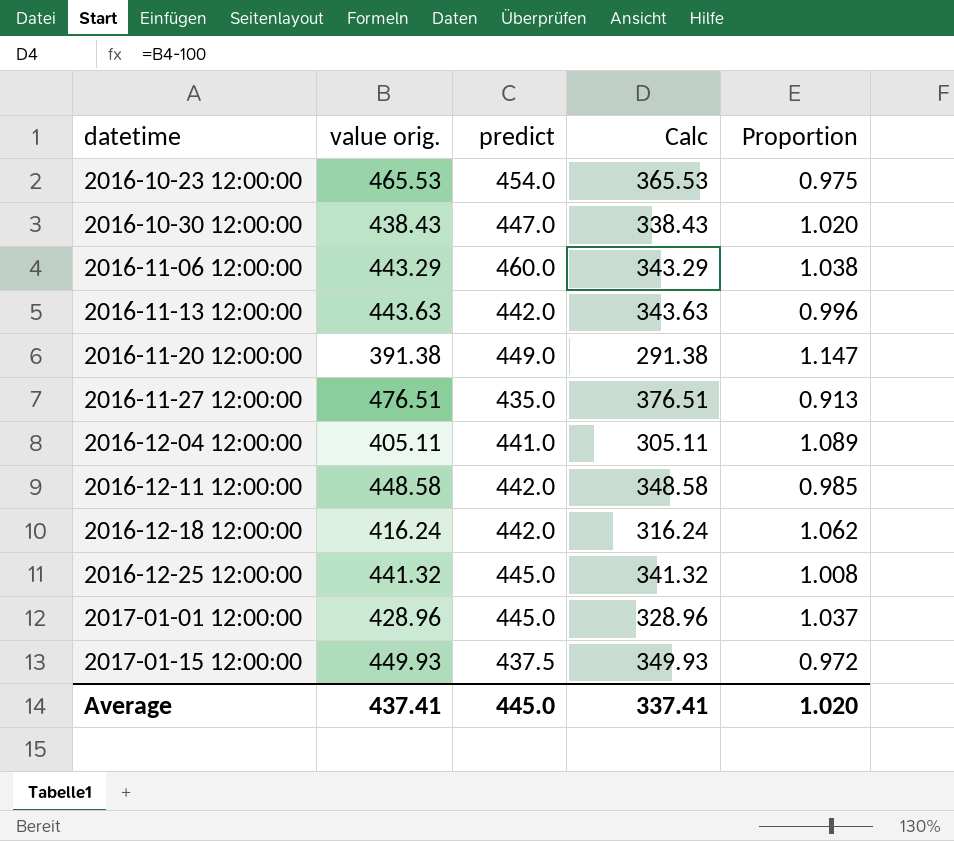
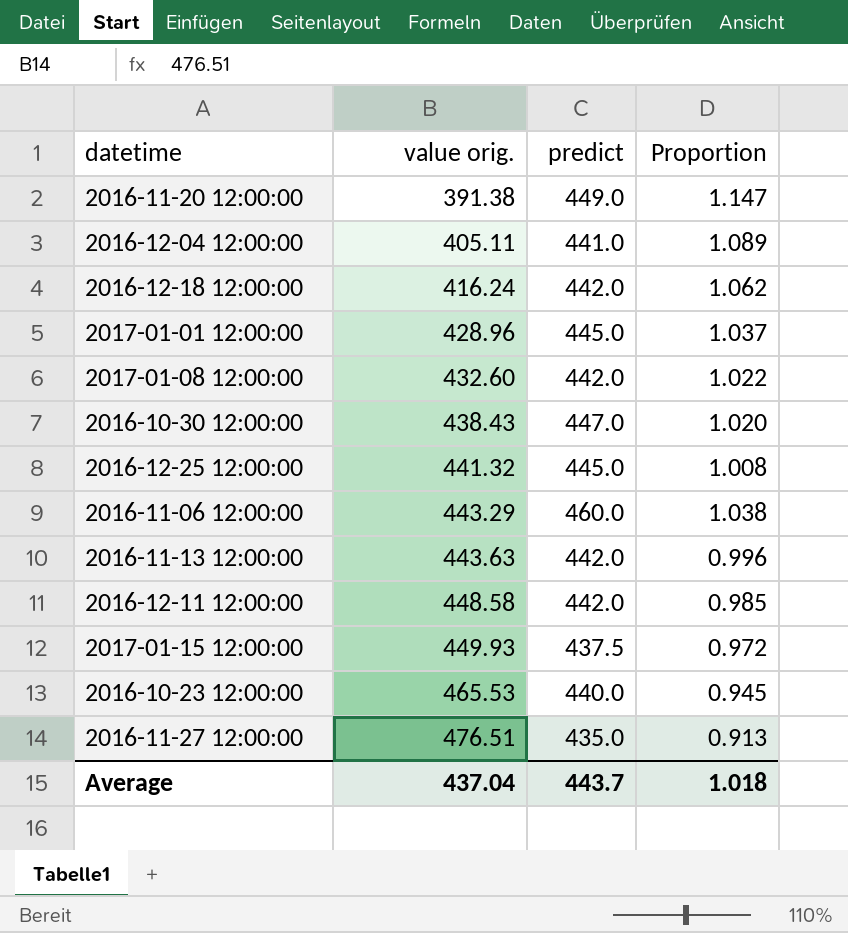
row order: datetime ascending -> value orig. ascending
column Calc | formula: [value orig.] - 100 -> none
row 2017-01-08 12:00:00: none -> 432.60 | 442.0 | 1.022
2016-10-23 12:00:00 | predict: 454.0 -> 440.0
2016-10-23 12:00:00 | Proportion: 0.975 -> 0.945
Average | value orig.: 437.41 -> 437.04
Average | predict: 445.0 -> 443.7
Average | Proportion: 1.020 -> 1.018

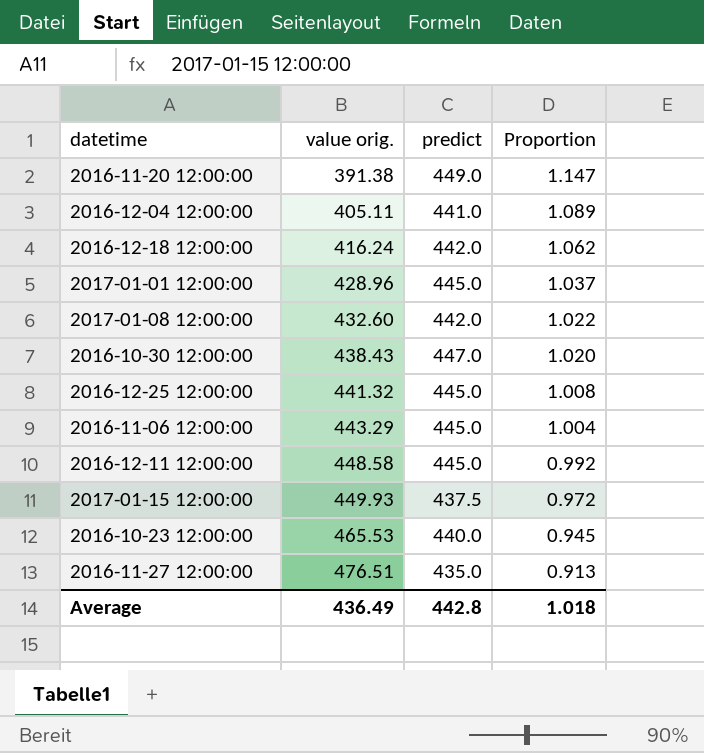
row 2016-11-13 12:00:00: 443.63 | 442.0 | 0.996 -> none
2016-11-06 12:00:00 | predict: 460.0 -> 445.0
2016-11-06 12:00:00 | Proportion: 1.038 -> 1.004
2016-12-11 12:00:00 | predict: 442.0 -> 445.0
2016-12-11 12:00:00 | Proportion: 0.985 -> 0.992
Average | value orig.: 437.04 -> 436.49
Average | predict: 443.7 -> 442.8

